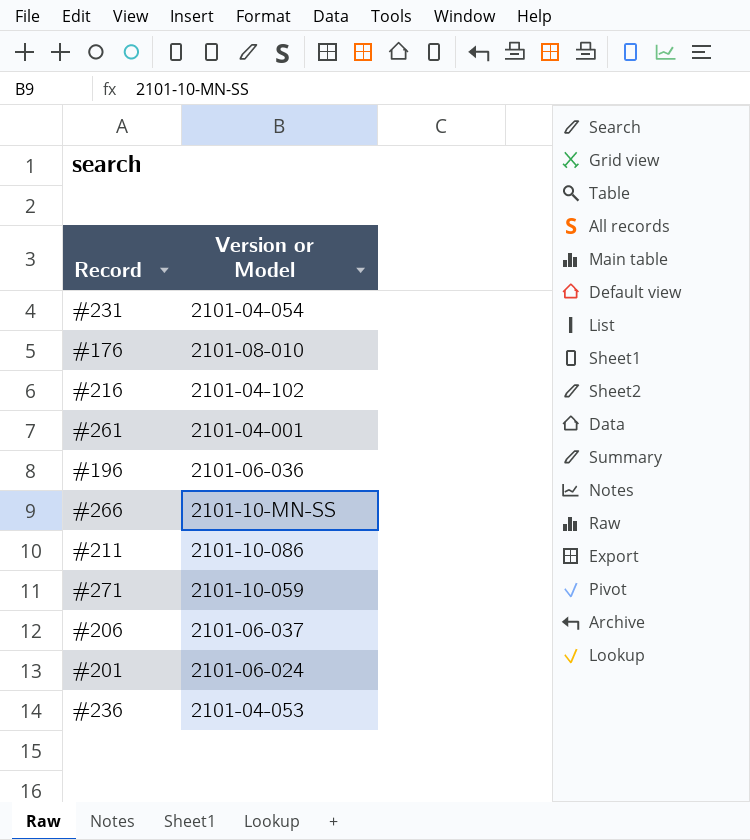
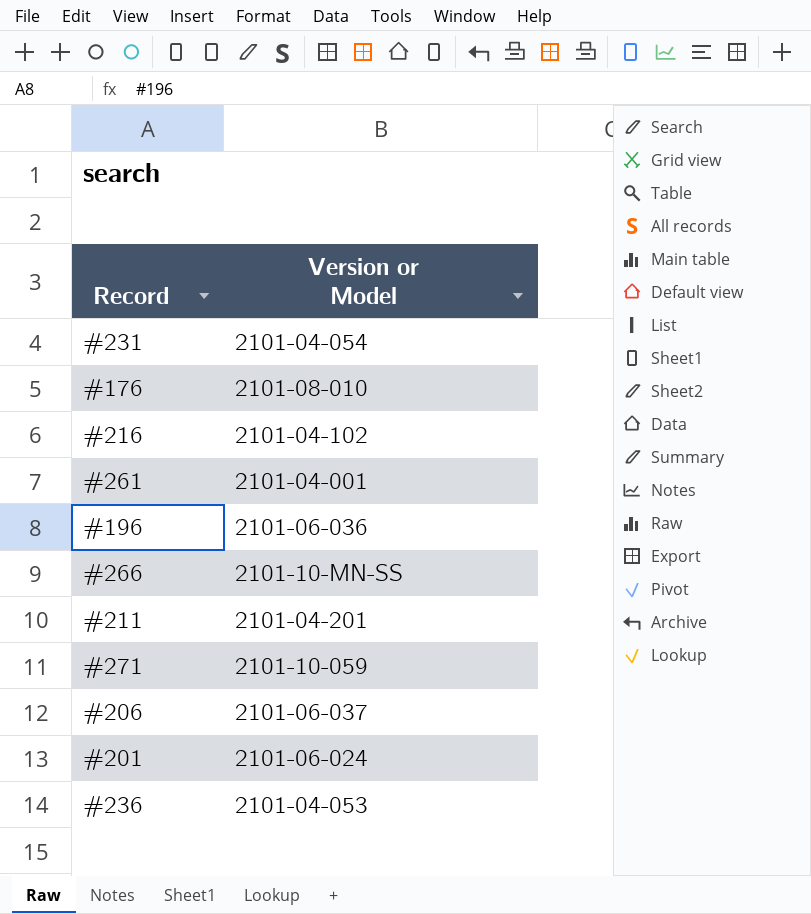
#211 | Version or Model: 2101-10-086 -> 2101-04-201

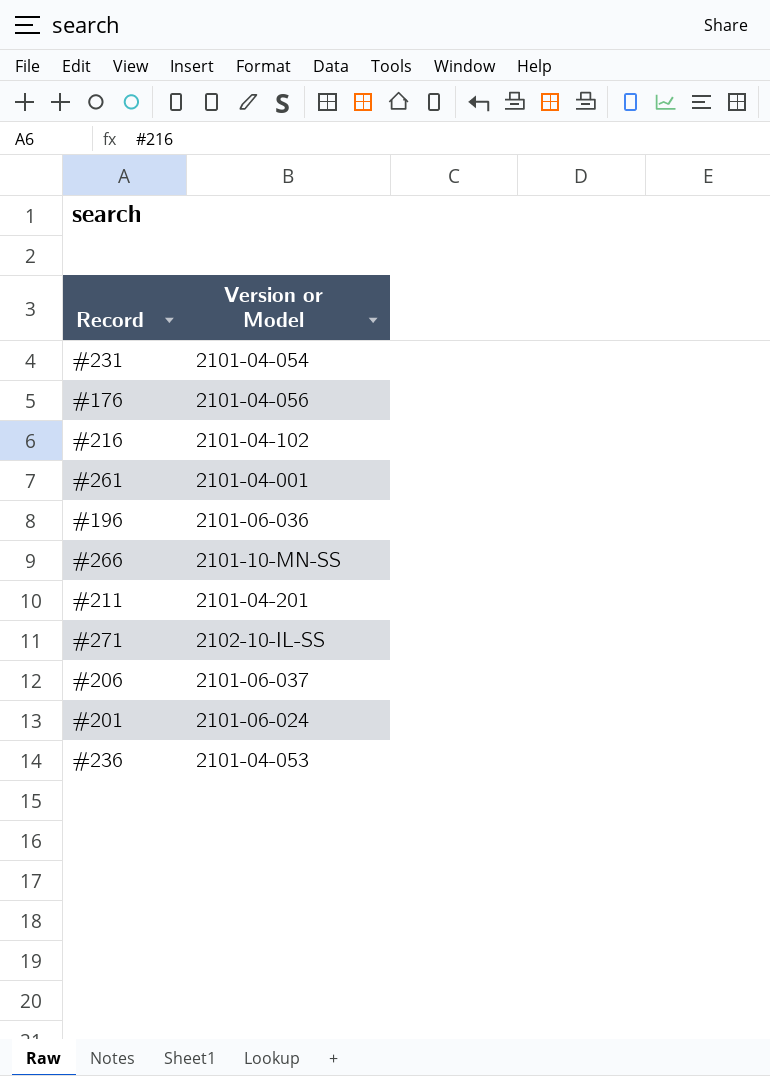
#176 | Version or Model: 2101-08-010 -> 2101-04-056
#271 | Version or Model: 2101-10-059 -> 2102-10-IL-SS

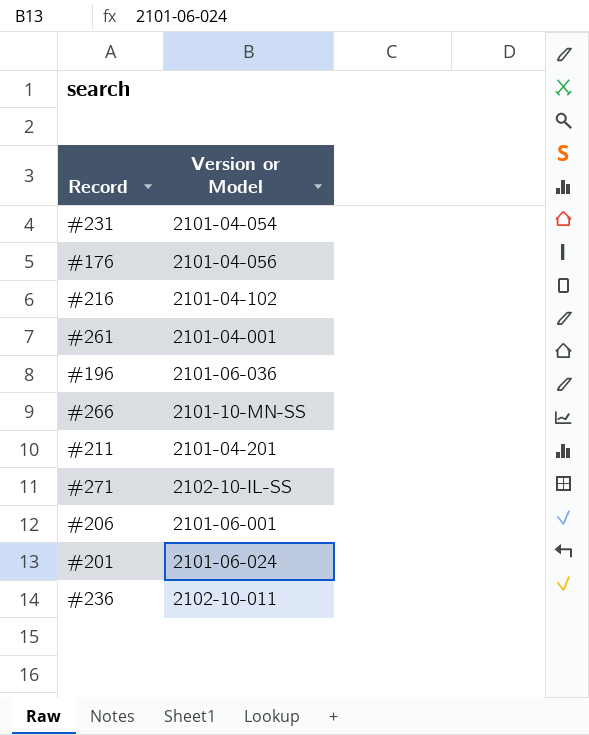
#206 | Version or Model: 2101-06-037 -> 2101-06-001
#236 | Version or Model: 2101-04-053 -> 2102-10-011

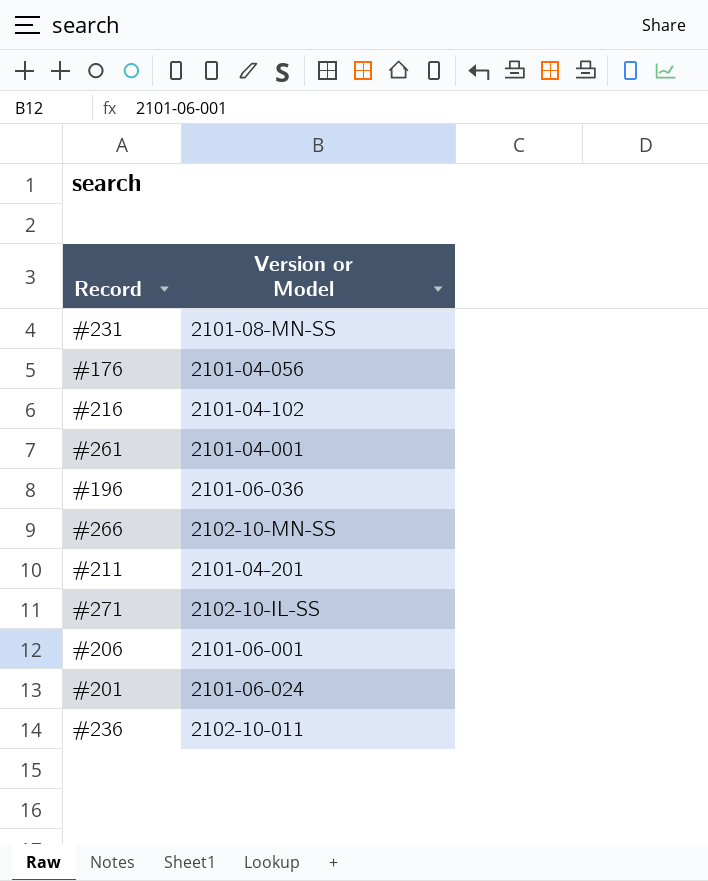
#231 | Version or Model: 2101-04-054 -> 2101-08-MN-SS
#266 | Version or Model: 2101-10-MN-SS -> 2102-10-MN-SS

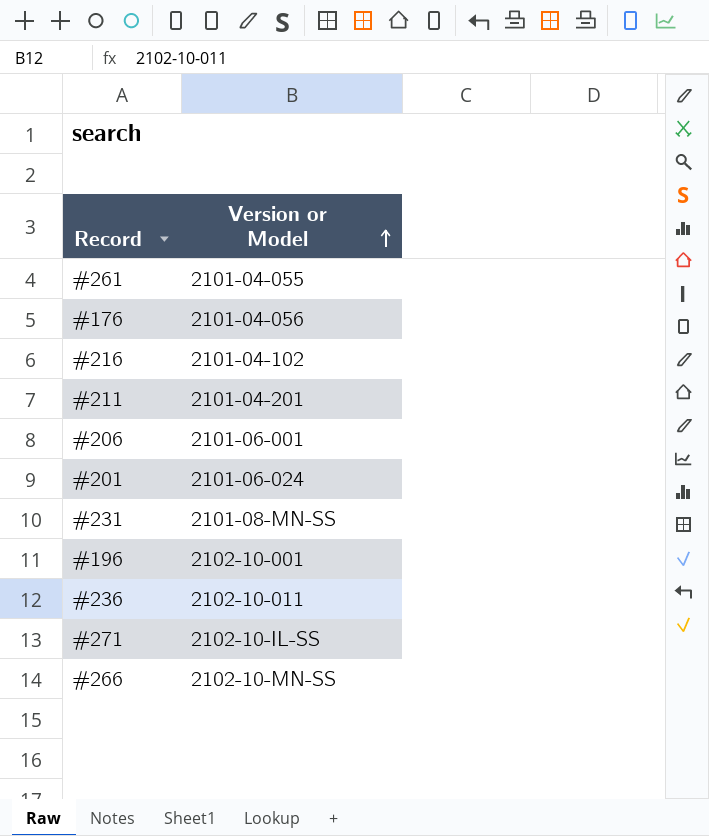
row order: none -> Version or Model ascending
#261 | Version or Model: 2101-04-001 -> 2101-04-055
#196 | Version or Model: 2101-06-036 -> 2102-10-001

